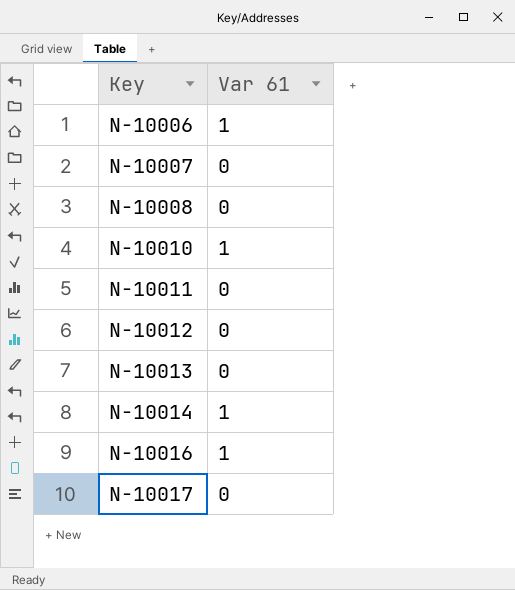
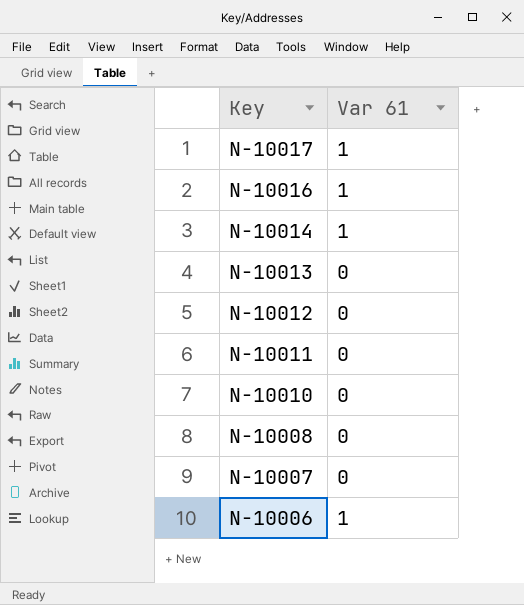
row order: Key ascending -> Key descending
N-10017 | Var 61: 0 -> 1
N-10010 | Var 61: 1 -> 0

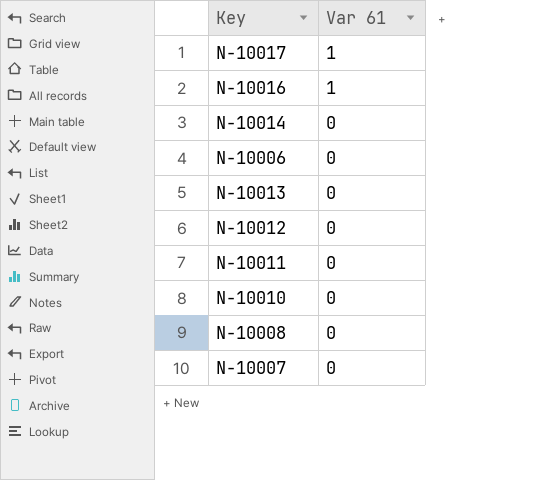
row order: Key descending -> Var 61 descending
N-10014 | Var 61: 1 -> 0
N-10006 | Var 61: 1 -> 0

